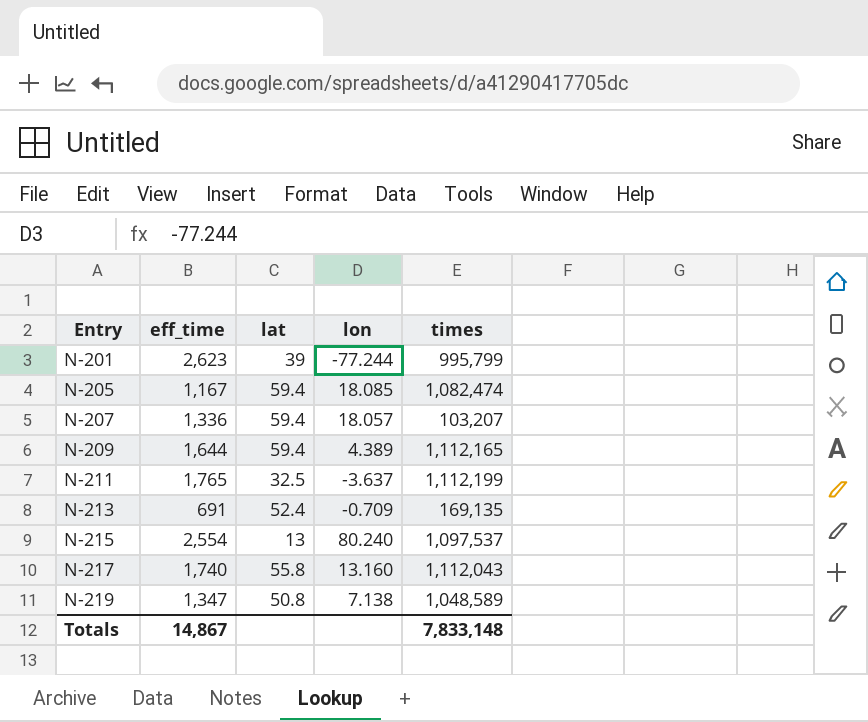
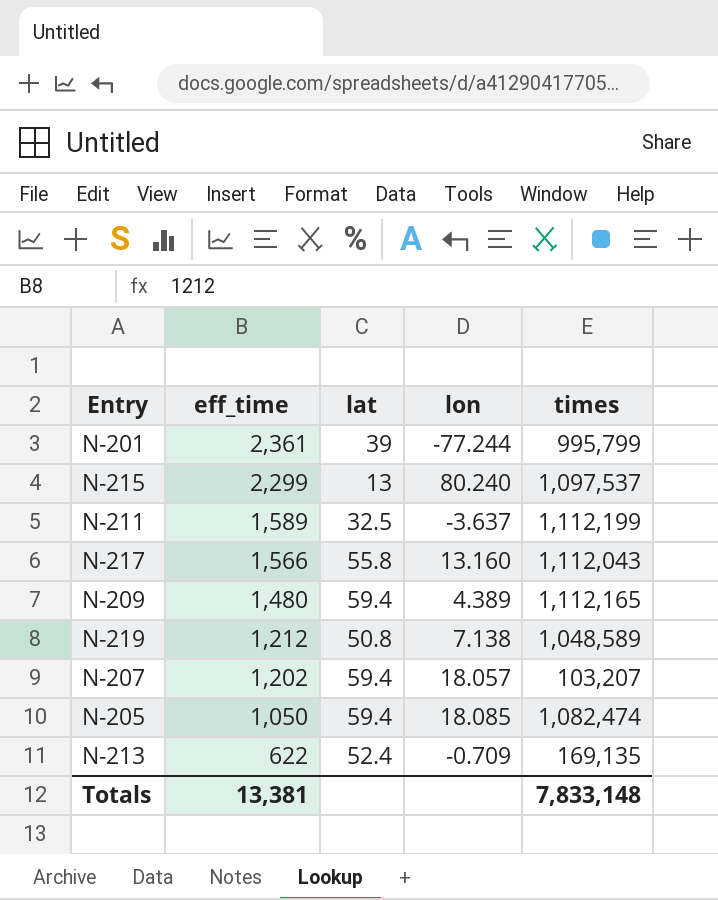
row order: Entry ascending -> eff_time descending
N-201 | eff_time: 2,623 -> 2,361
N-215 | eff_time: 2,554 -> 2,299
N-211 | eff_time: 1,765 -> 1,589
N-217 | eff_time: 1,740 -> 1,566
N-209 | eff_time: 1,644 -> 1,480
N-219 | eff_time: 1,347 -> 1,212
N-207 | eff_time: 1,336 -> 1,202
N-205 | eff_time: 1,167 -> 1,050
N-213 | eff_time: 691 -> 622
Totals | eff_time: 14,867 -> 13,381

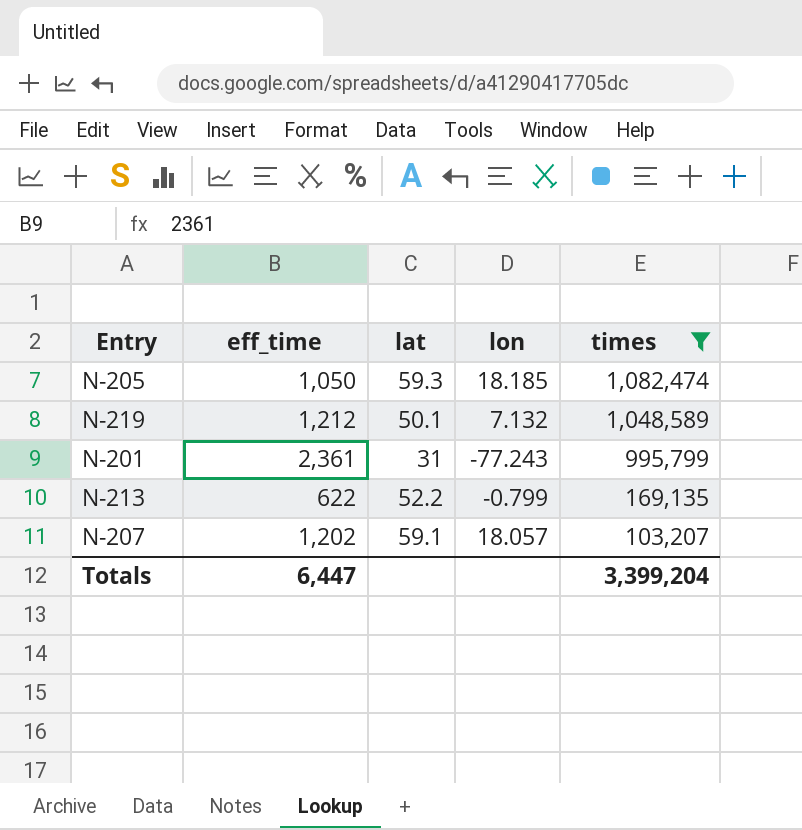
filter: none -> times <= 1,082,474
row order: eff_time descending -> times descending
N-205 | lat: 59.4 -> 59.3
N-205 | lon: 18.085 -> 18.185
N-219 | lat: 50.8 -> 50.1
N-219 | lon: 7.138 -> 7.132
N-201 | lat: 39 -> 31
N-201 | lon: -77.244 -> -77.243
N-213 | lat: 52.4 -> 52.2
N-213 | lon: -0.709 -> -0.799
N-207 | lat: 59.4 -> 59.1
Totals | eff_time: 13,381 -> 6,447
Totals | times: 7,833,148 -> 3,399,204

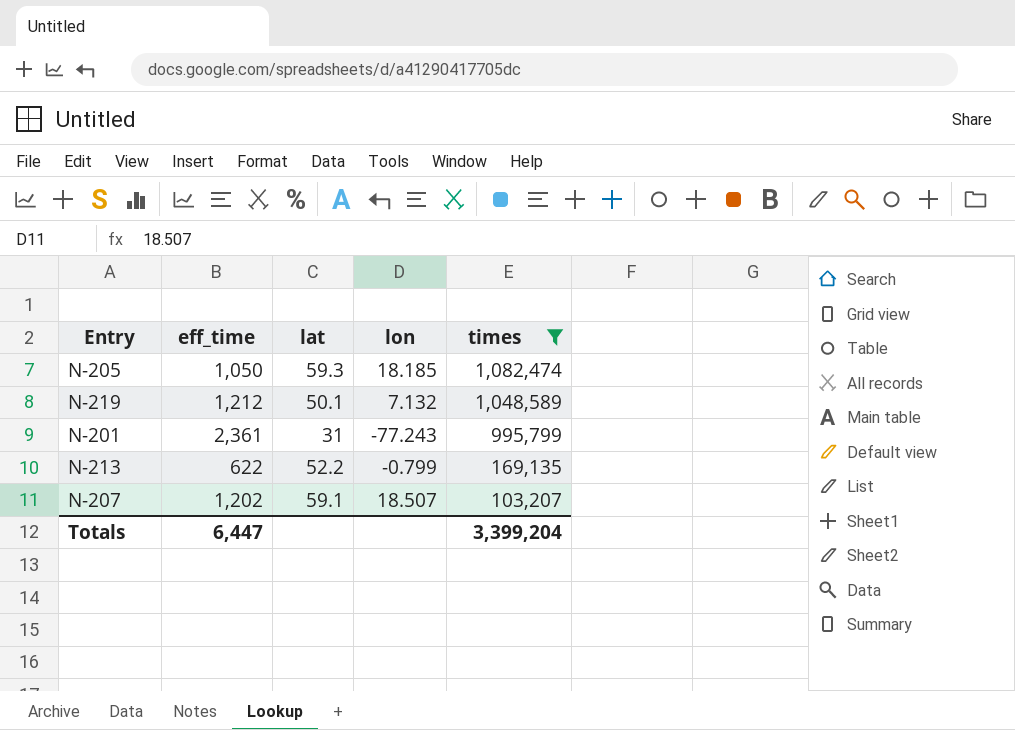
N-207 | lon: 18.057 -> 18.507

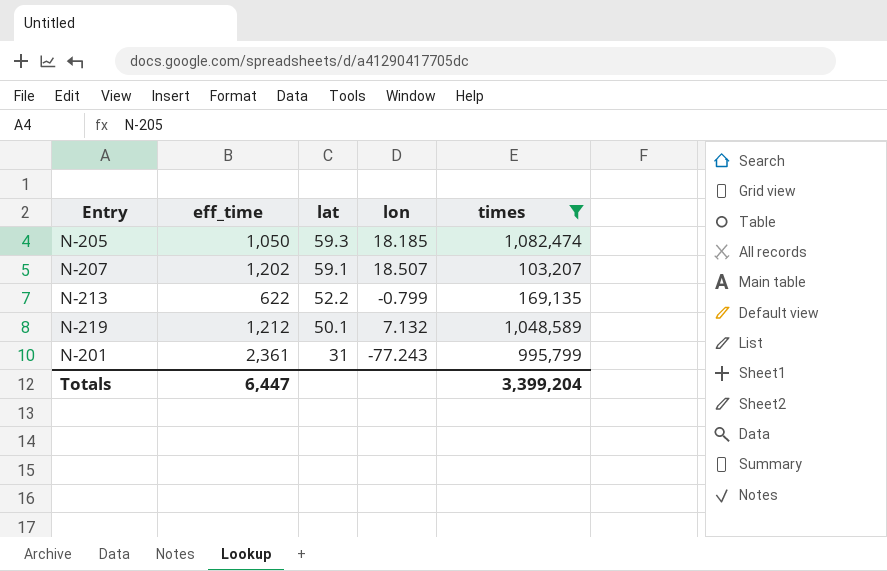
row order: times descending -> lat descending

